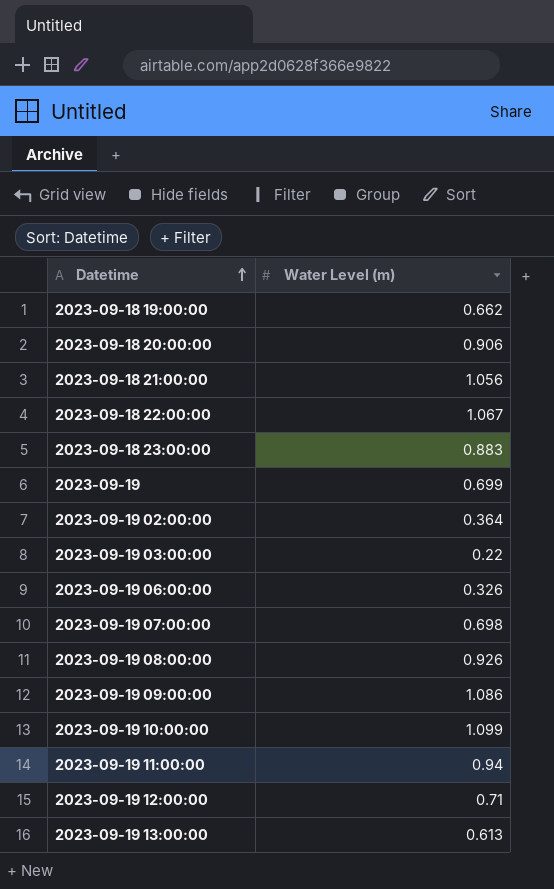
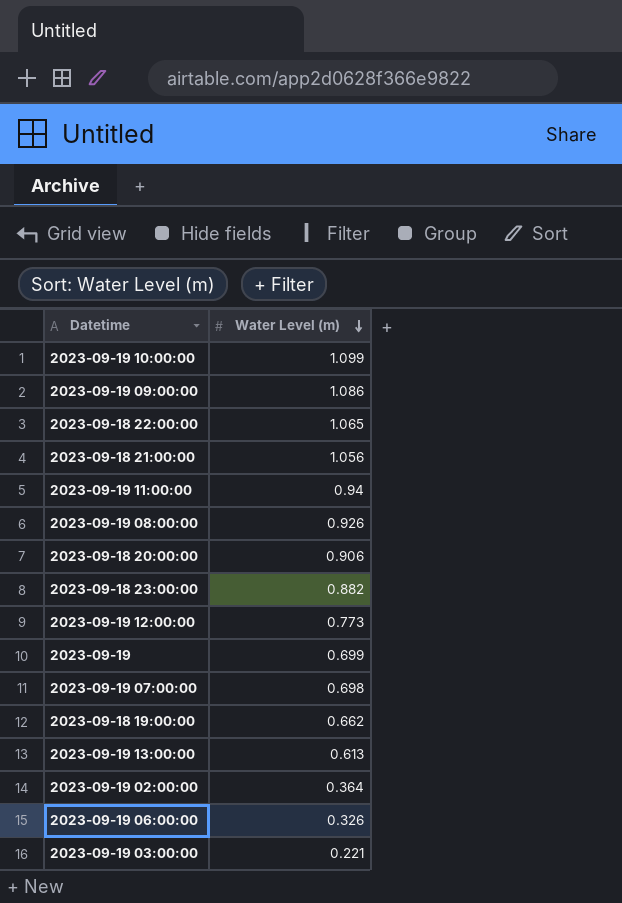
row order: Datetime ascending -> Water Level (m) descending
2023-09-18 22:00:00 | Water Level (m): 1.067 -> 1.065
2023-09-18 23:00:00 | Water Level (m): 0.883 -> 0.882
2023-09-19 12:00:00 | Water Level (m): 0.71 -> 0.773
2023-09-19 03:00:00 | Water Level (m): 0.22 -> 0.221

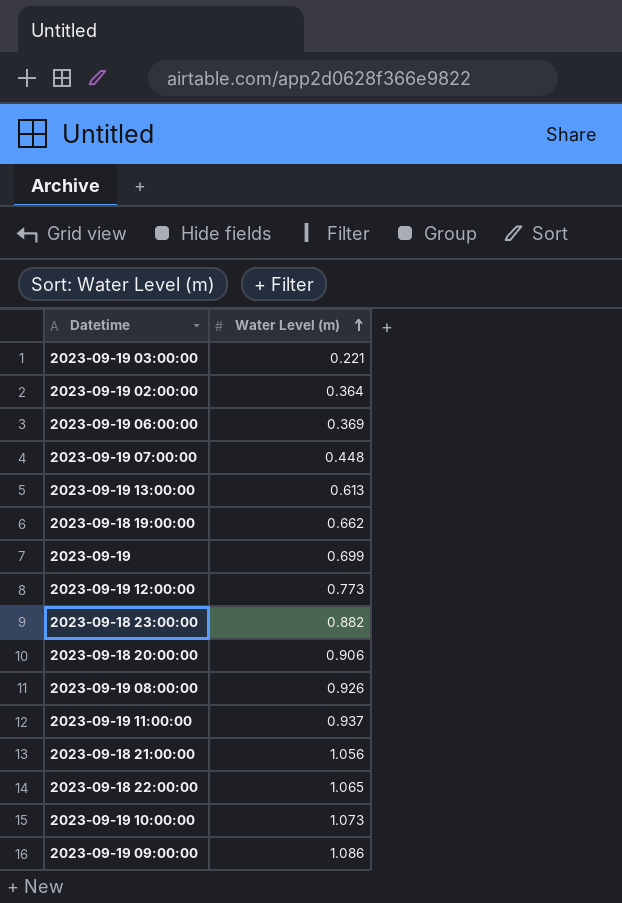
row order: Water Level (m) descending -> Water Level (m) ascending
2023-09-19 06:00:00 | Water Level (m): 0.326 -> 0.369
2023-09-19 07:00:00 | Water Level (m): 0.698 -> 0.448
2023-09-19 11:00:00 | Water Level (m): 0.94 -> 0.937
2023-09-19 10:00:00 | Water Level (m): 1.099 -> 1.073

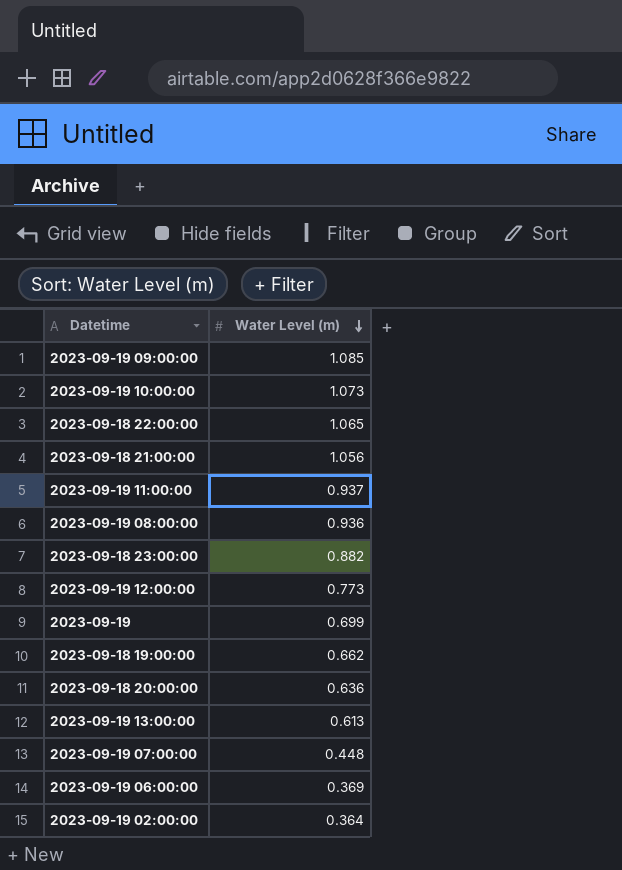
row order: Water Level (m) ascending -> Water Level (m) descending
row 2023-09-19 03:00:00: 0.221 -> none
2023-09-19 09:00:00 | Water Level (m): 1.086 -> 1.085
2023-09-19 08:00:00 | Water Level (m): 0.926 -> 0.936
2023-09-18 20:00:00 | Water Level (m): 0.906 -> 0.636

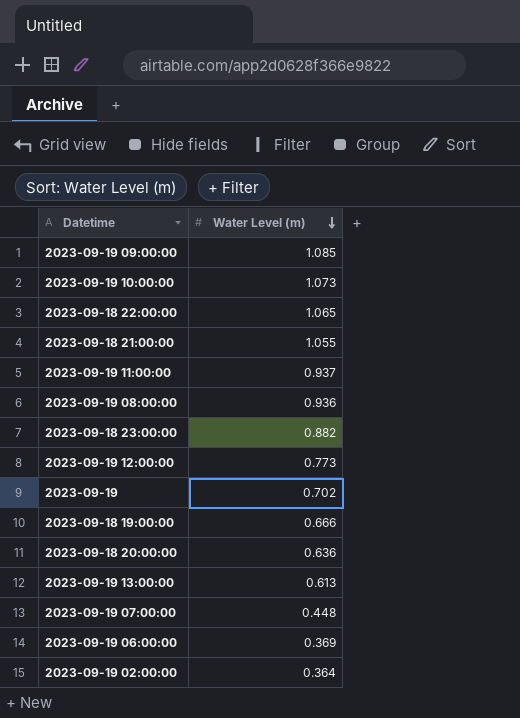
2023-09-18 21:00:00 | Water Level (m): 1.056 -> 1.055
2023-09-19 | Water Level (m): 0.699 -> 0.702
2023-09-18 19:00:00 | Water Level (m): 0.662 -> 0.666

